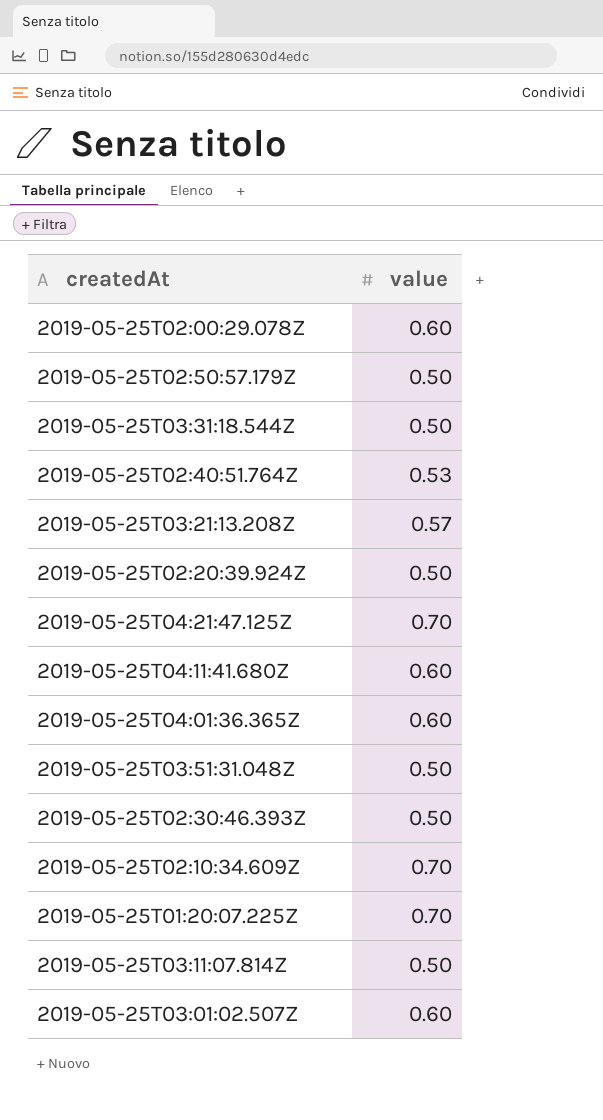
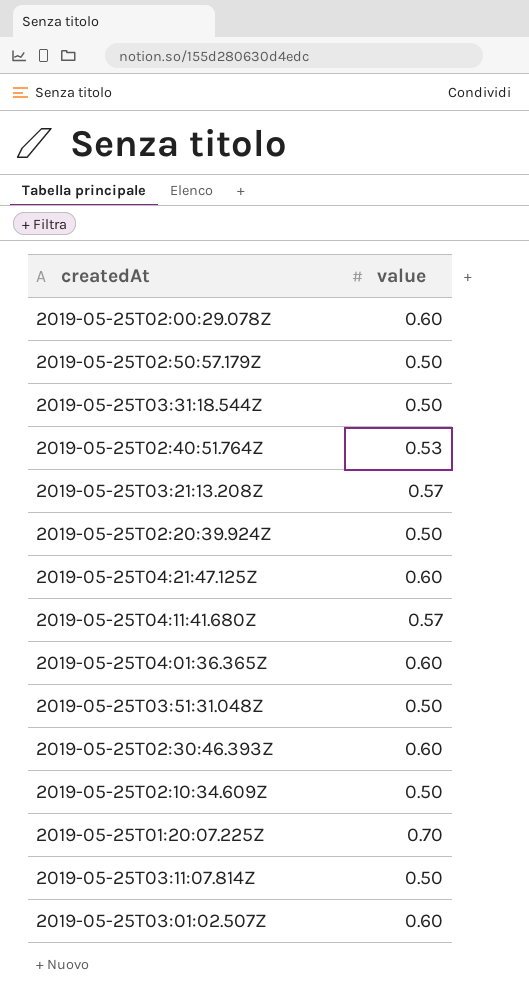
2019-05-25T04:21:47.125Z | value: 0.70 -> 0.60
2019-05-25T04:11:41.680Z | value: 0.60 -> 0.57
2019-05-25T02:30:46.393Z | value: 0.50 -> 0.60
2019-05-25T02:10:34.609Z | value: 0.70 -> 0.50

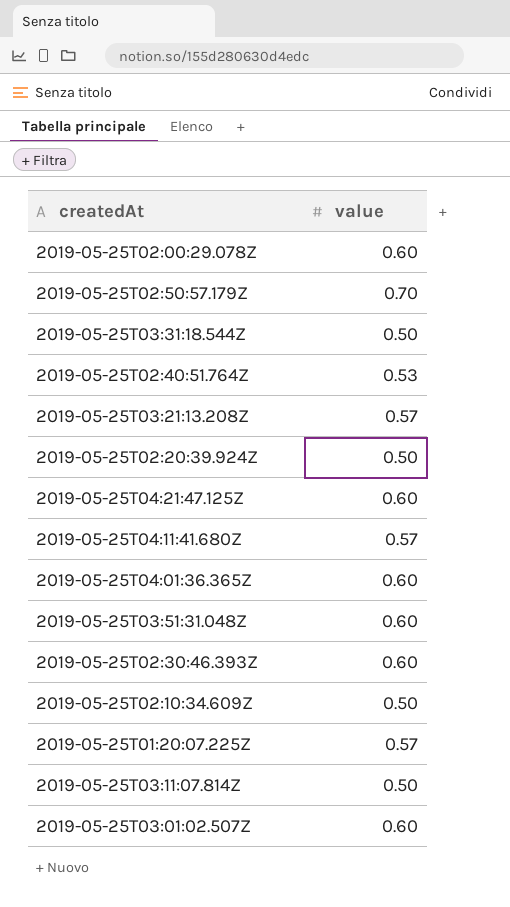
2019-05-25T02:50:57.179Z | value: 0.50 -> 0.70
2019-05-25T03:51:31.048Z | value: 0.50 -> 0.60
2019-05-25T01:20:07.225Z | value: 0.70 -> 0.57

